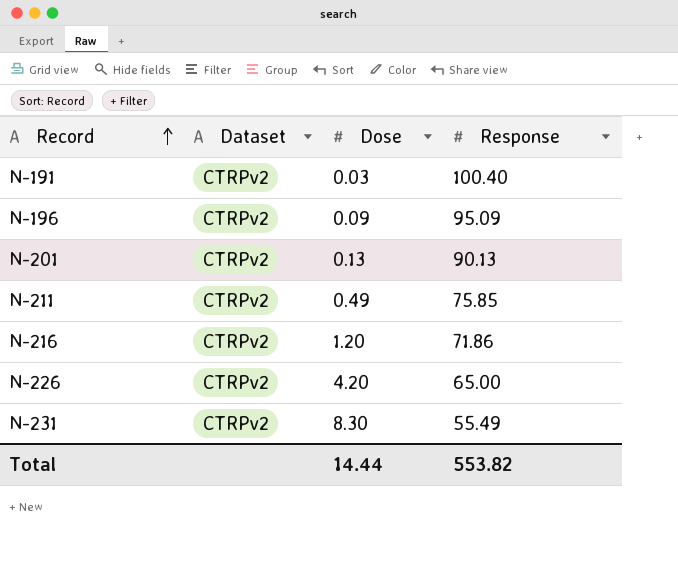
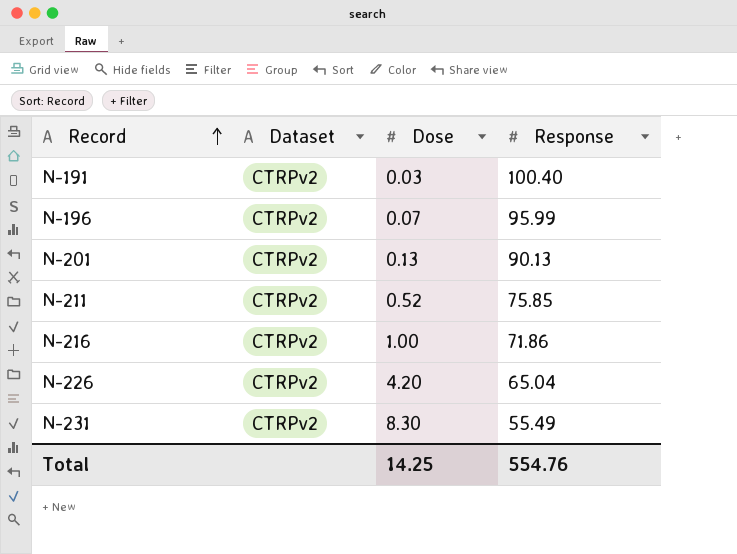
N-196 | Dose: 0.09 -> 0.07
N-196 | Response: 95.09 -> 95.99
N-211 | Dose: 0.49 -> 0.52
N-216 | Dose: 1.20 -> 1.00
N-226 | Response: 65.00 -> 65.04
Total | Dose: 14.44 -> 14.25
Total | Response: 553.82 -> 554.76

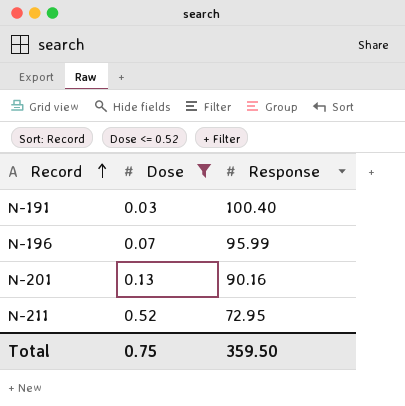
filter: none -> Dose <= 0.52
column Dataset | position: 2 -> none
N-201 | Response: 90.13 -> 90.16
N-211 | Response: 75.85 -> 72.95
Total | Dose: 14.25 -> 0.75
Total | Response: 554.76 -> 359.50

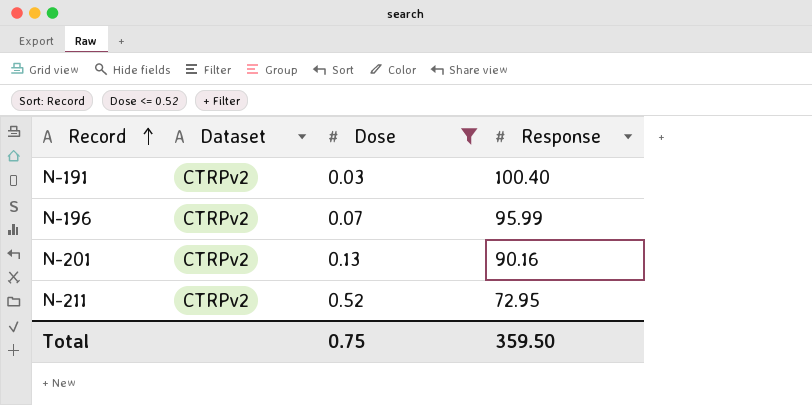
column Dataset | position: none -> 2

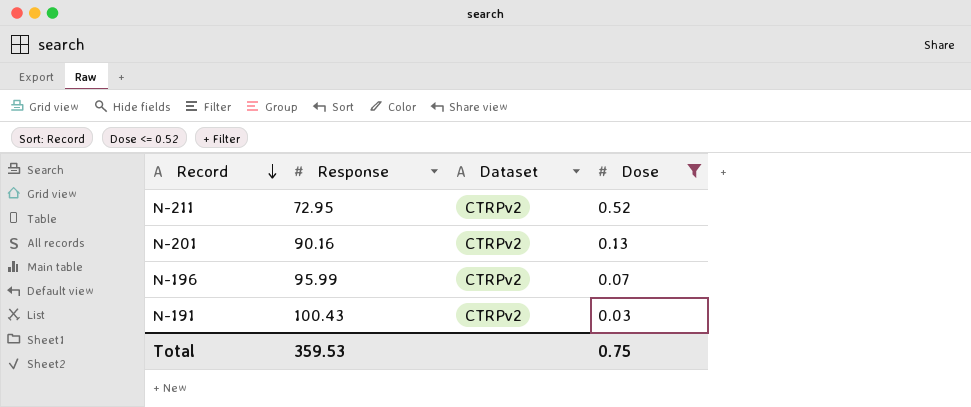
row order: Record ascending -> Record descending
column Response | position: 4 -> 2
N-191 | Response: 100.40 -> 100.43
Total | Response: 359.50 -> 359.53

